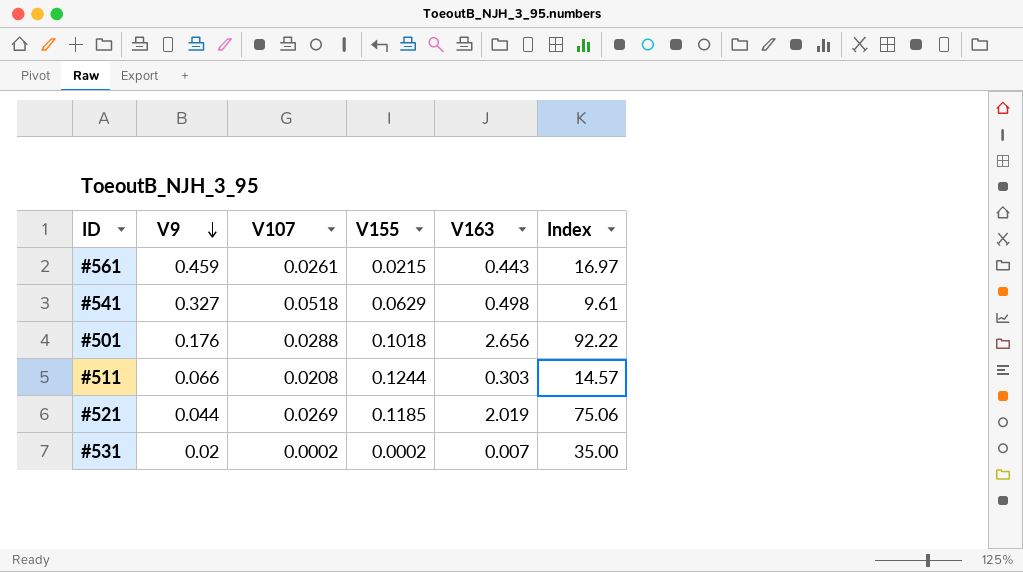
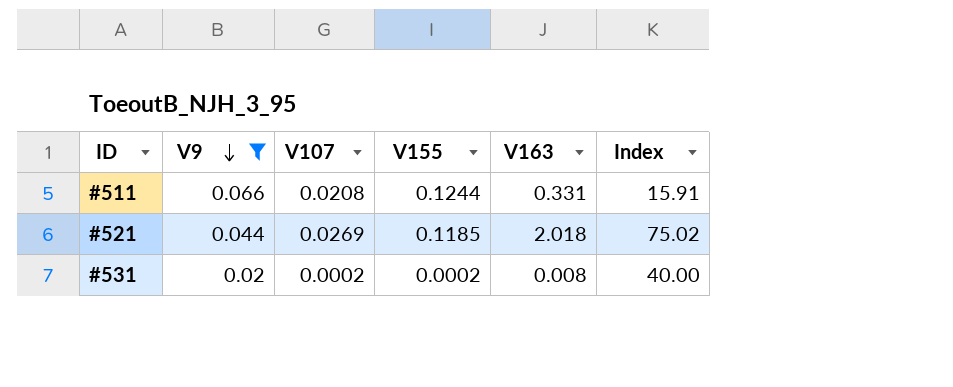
filter: none -> V9 <= 0.066
#511 | V163: 0.303 -> 0.331
#511 | Index: 14.57 -> 15.91
#521 | V163: 2.019 -> 2.018
#521 | Index: 75.06 -> 75.02
#531 | V163: 0.007 -> 0.008
#531 | Index: 35.00 -> 40.00

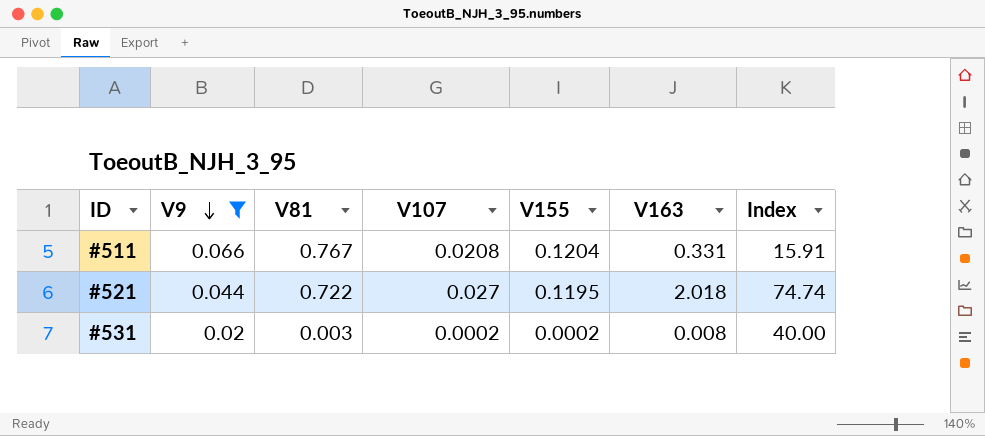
column V81 | position: none -> 3
#511 | V155: 0.1244 -> 0.1204
#521 | V107: 0.0269 -> 0.027
#521 | V155: 0.1185 -> 0.1195
#521 | Index: 75.02 -> 74.74

